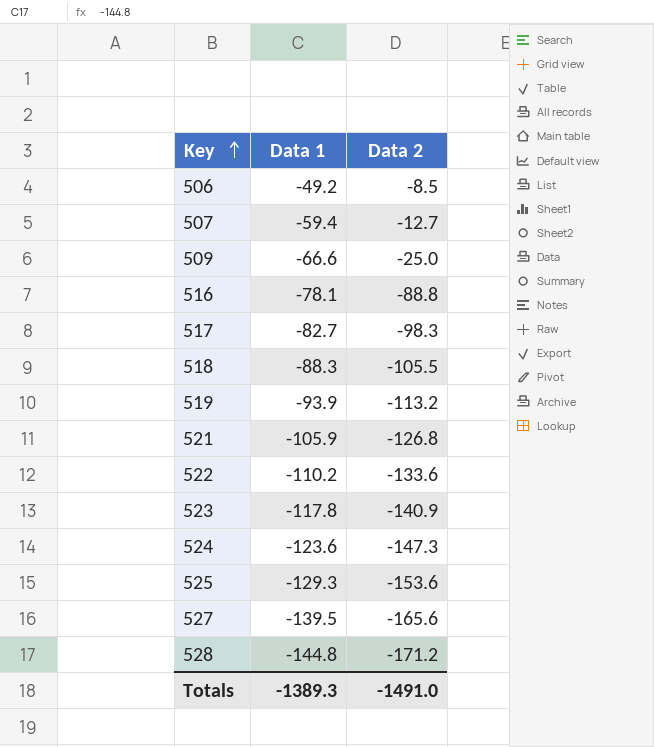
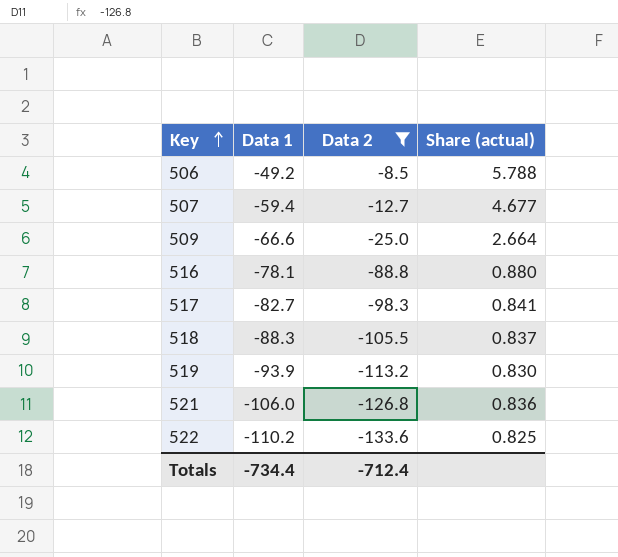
filter: none -> Data 2 >= -133.6
column Share (actual) | formula: none -> [Data 1] / [Data 2]
521 | Data 1: -105.9 -> -106.0
Totals | Data 1: -1389.3 -> -734.4
Totals | Data 2: -1491.0 -> -712.4

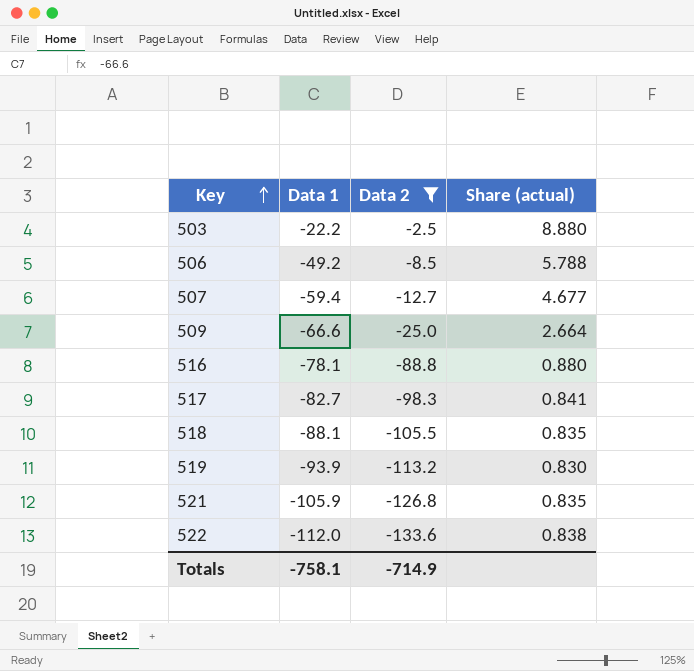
row 503: none -> -22.2 | -2.5 | 8.880
518 | Data 1: -88.3 -> -88.1
518 | Share (actual): 0.837 -> 0.835
521 | Data 1: -106.0 -> -105.9
521 | Share (actual): 0.836 -> 0.835
522 | Data 1: -110.2 -> -112.0
522 | Share (actual): 0.825 -> 0.838
Totals | Data 1: -734.4 -> -758.1
Totals | Data 2: -712.4 -> -714.9

